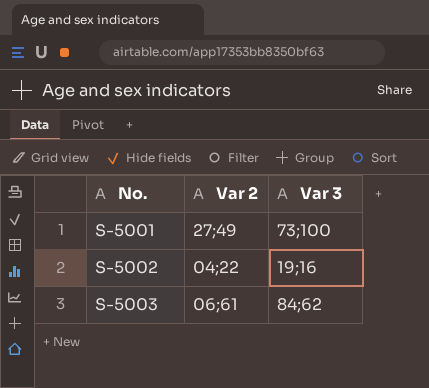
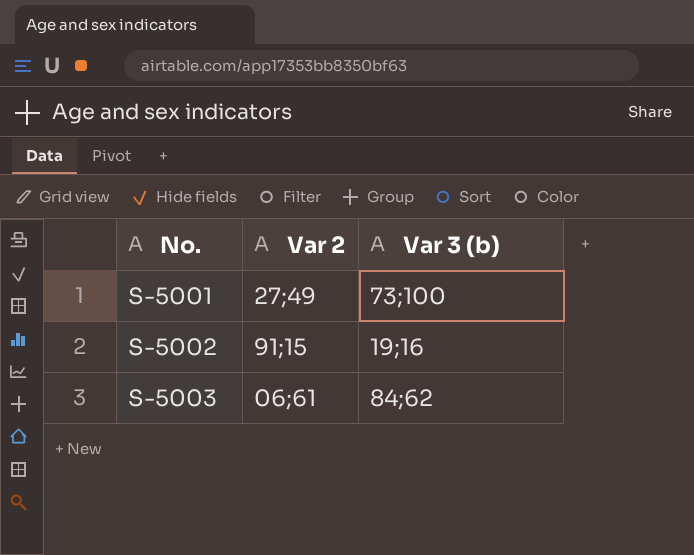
column name: Var 3 -> Var 3 (b)
S-5002 | Var 2: 04;22 -> 91;15

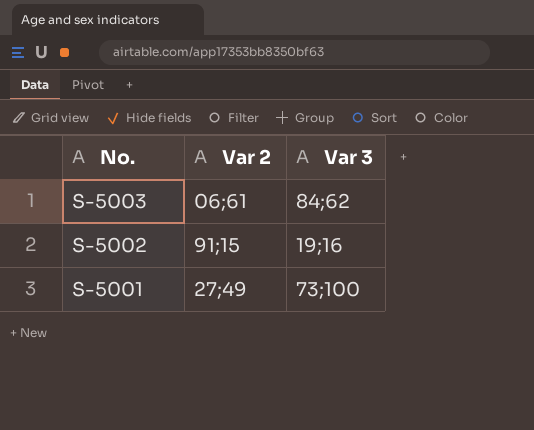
row order: No. ascending -> No. descending
column name: Var 3 (b) -> Var 3

